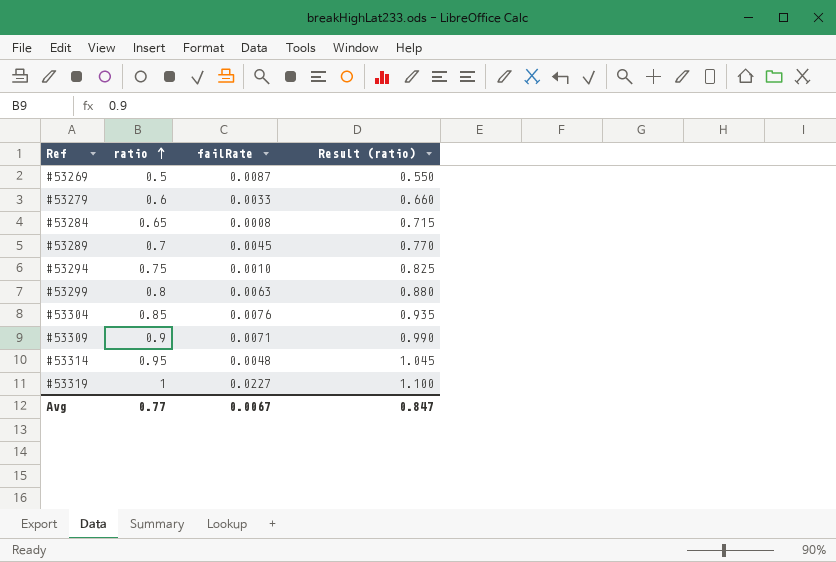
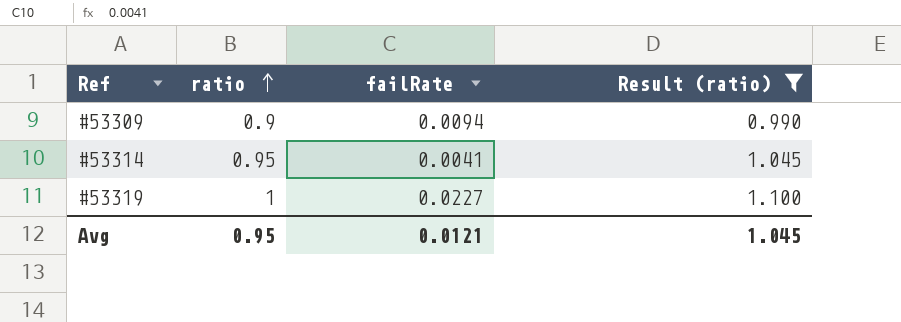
filter: none -> Result (ratio) >= 0.990
#53309 | failRate: 0.0071 -> 0.0094
#53314 | failRate: 0.0048 -> 0.0041
Avg | ratio: 0.77 -> 0.95
Avg | failRate: 0.0067 -> 0.0121
Avg | Result (ratio): 0.847 -> 1.045

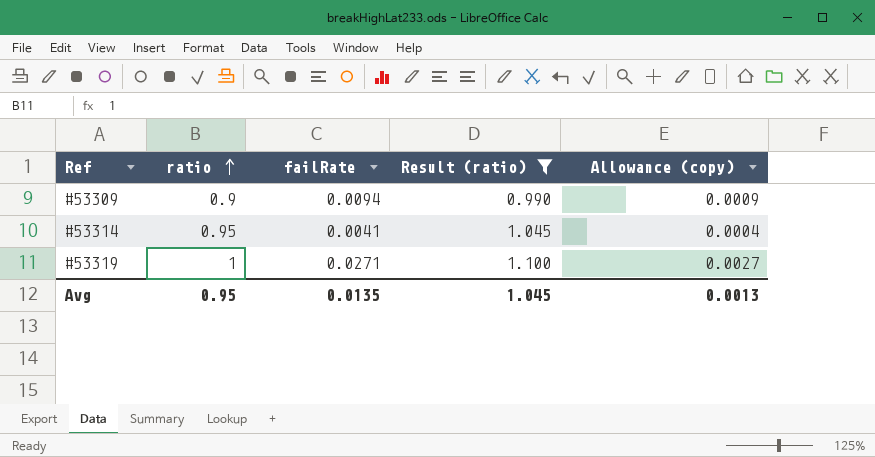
column Allowance (copy) | formula: none -> [failRate] * 0.1
#53319 | failRate: 0.0227 -> 0.0271
Avg | failRate: 0.0121 -> 0.0135

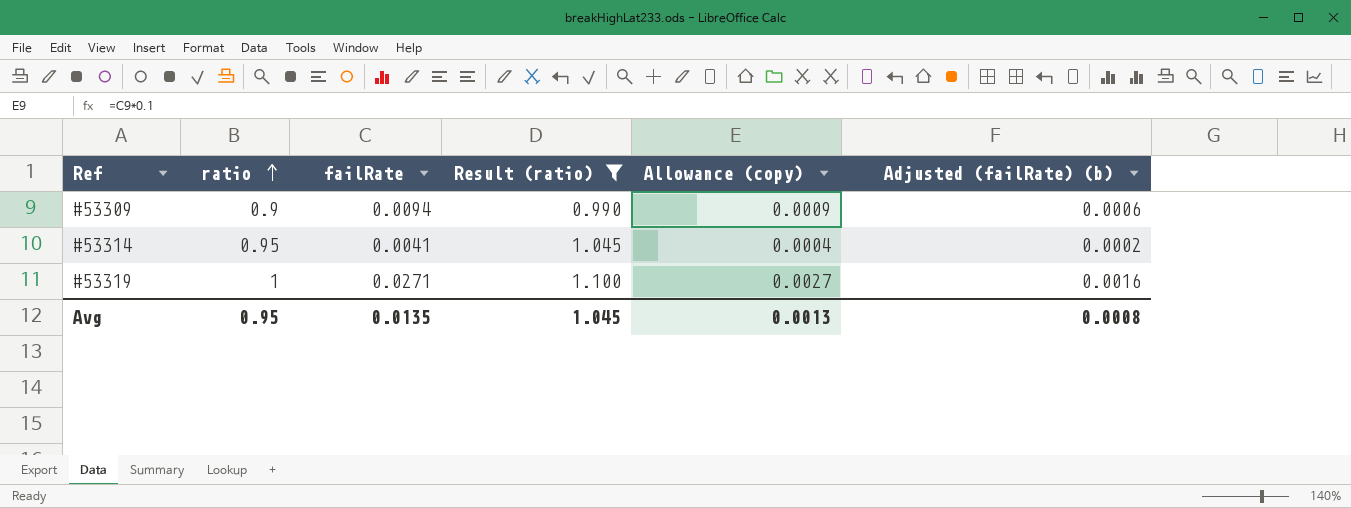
column Adjusted (failRate) (b) | formula: none -> [failRate] * 0.06

